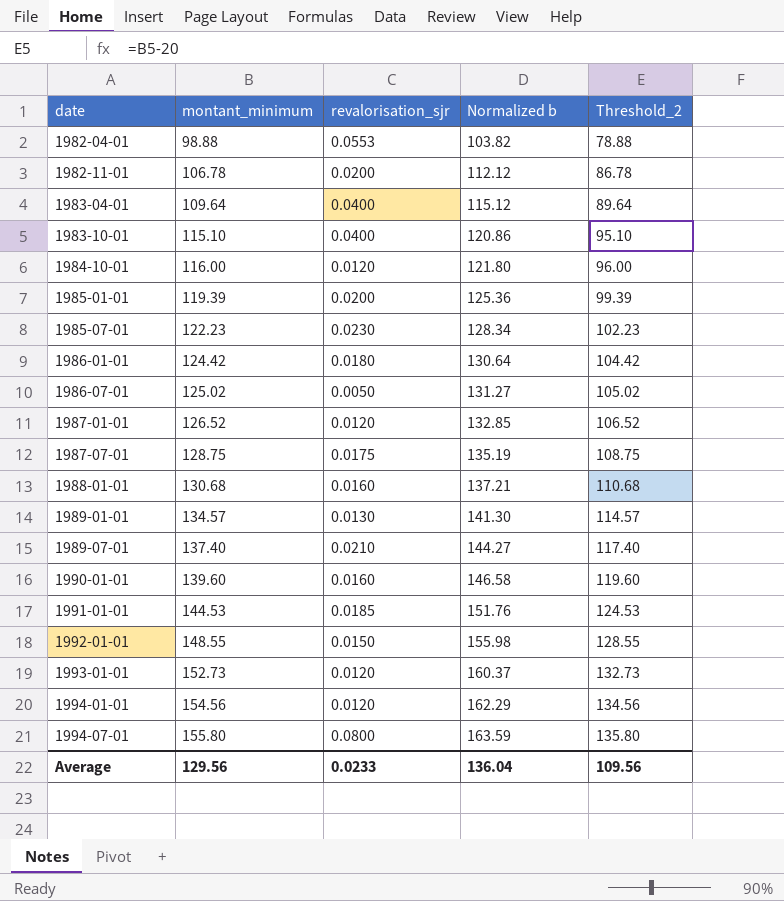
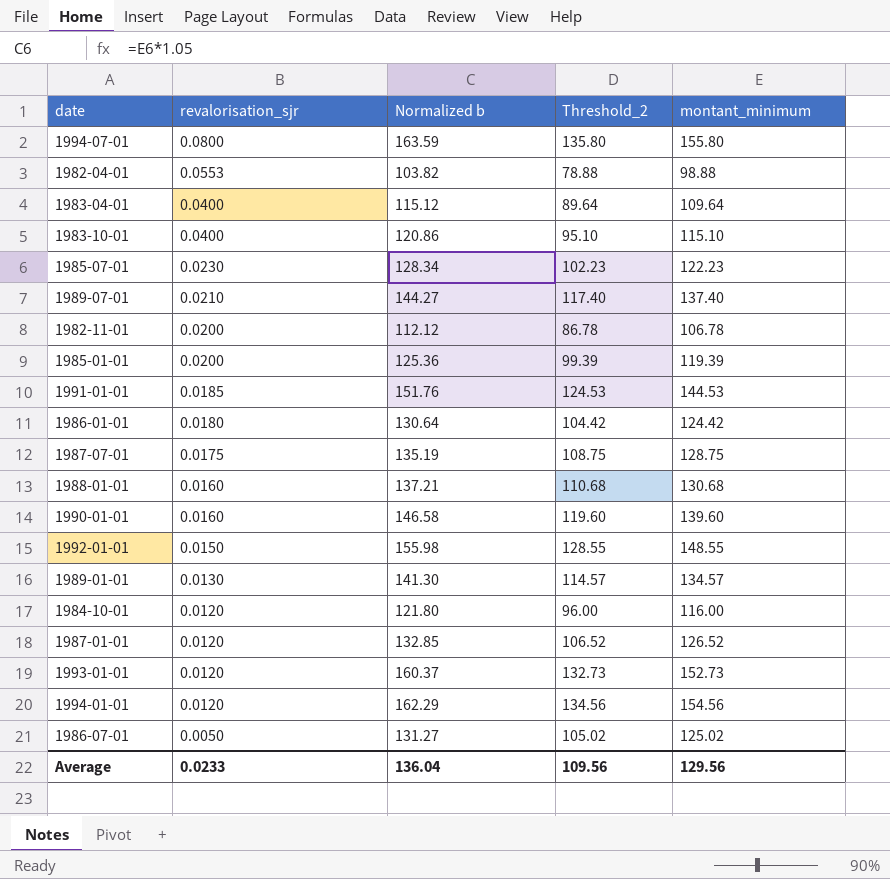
row order: date ascending -> revalorisation_sjr descending
column montant_minimum | position: 2 -> 5

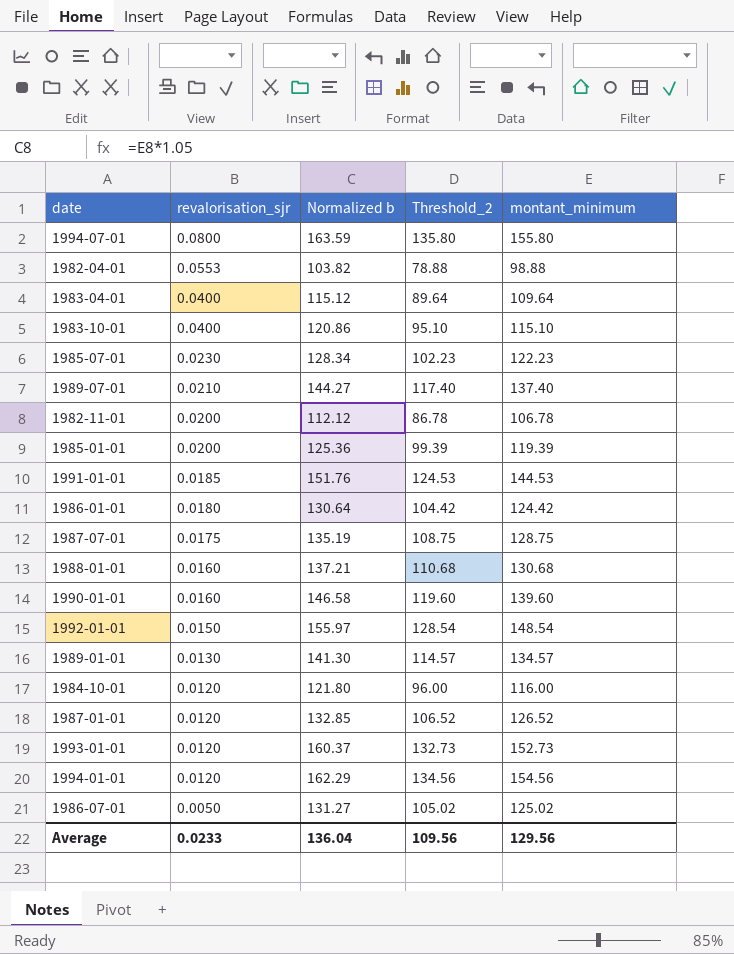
1992-01-01 | Normalized b: 155.98 -> 155.97
1992-01-01 | Threshold_2: 128.55 -> 128.54
1992-01-01 | montant_minimum: 148.55 -> 148.54

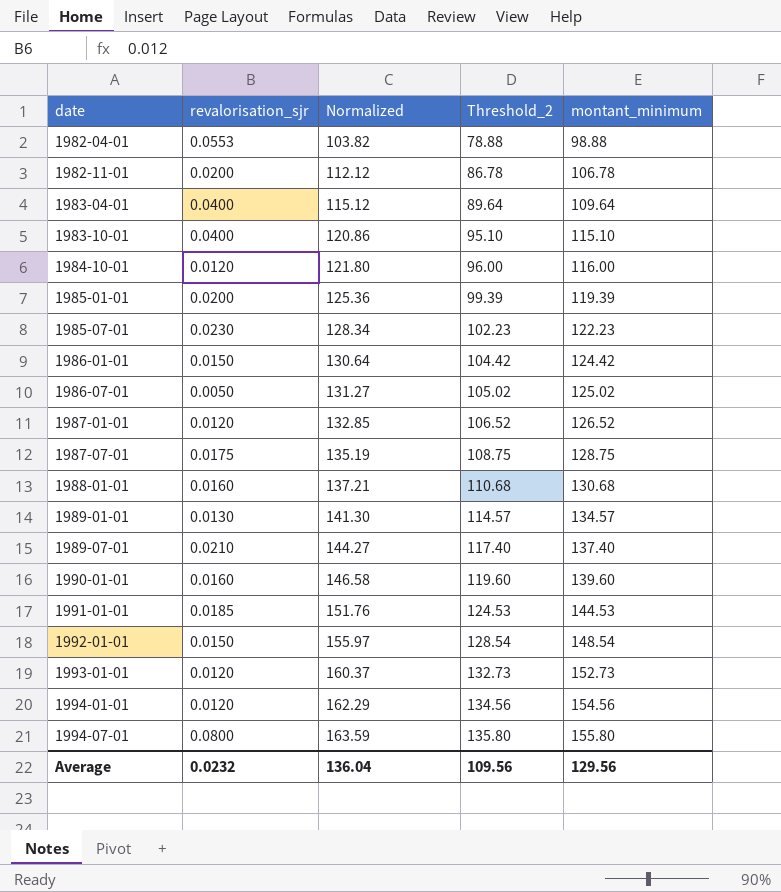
row order: revalorisation_sjr descending -> date ascending
column name: Normalized b -> Normalized
1986-01-01 | revalorisation_sjr: 0.0180 -> 0.0150
Average | revalorisation_sjr: 0.0233 -> 0.0232

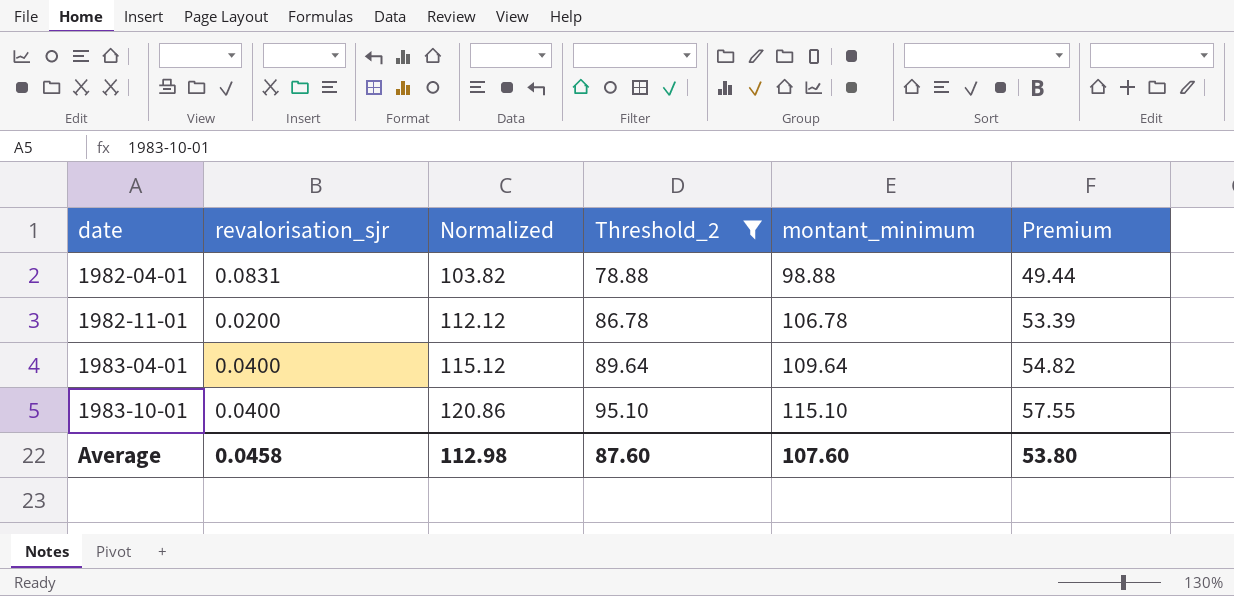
filter: none -> Threshold_2 <= 95.10
column Premium | formula: none -> [montant_minimum] * 0.5
1982-04-01 | revalorisation_sjr: 0.0553 -> 0.0831
Average | revalorisation_sjr: 0.0232 -> 0.0458
Average | Normalized: 136.04 -> 112.98
Average | Threshold_2: 109.56 -> 87.60
Average | montant_minimum: 129.56 -> 107.60

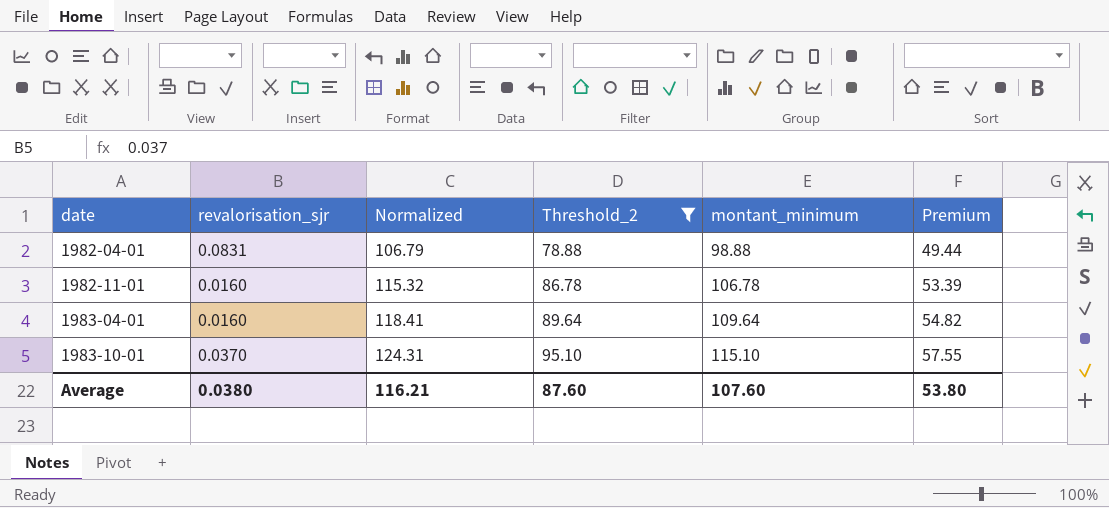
column Normalized | formula: [montant_minimum] * 1.05 -> [montant_minimum] * 1.08
1982-11-01 | revalorisation_sjr: 0.0200 -> 0.0160
1983-04-01 | revalorisation_sjr: 0.0400 -> 0.0160
1983-10-01 | revalorisation_sjr: 0.0400 -> 0.0370
Average | revalorisation_sjr: 0.0458 -> 0.0380
Average | Normalized: 112.98 -> 116.21

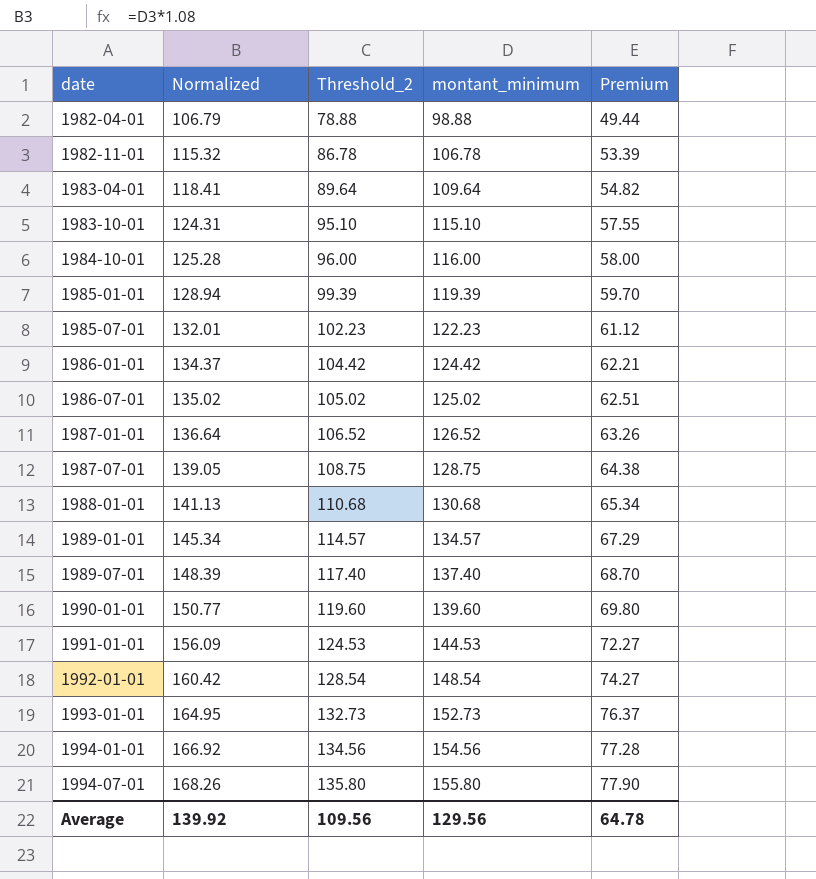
filter: Threshold_2 <= 95.10 -> none
column revalorisation_sjr | position: 2 -> none
Average | Normalized: 116.21 -> 139.92
Average | Threshold_2: 87.60 -> 109.56
Average | montant_minimum: 107.60 -> 129.56
Average | Premium: 53.80 -> 64.78

